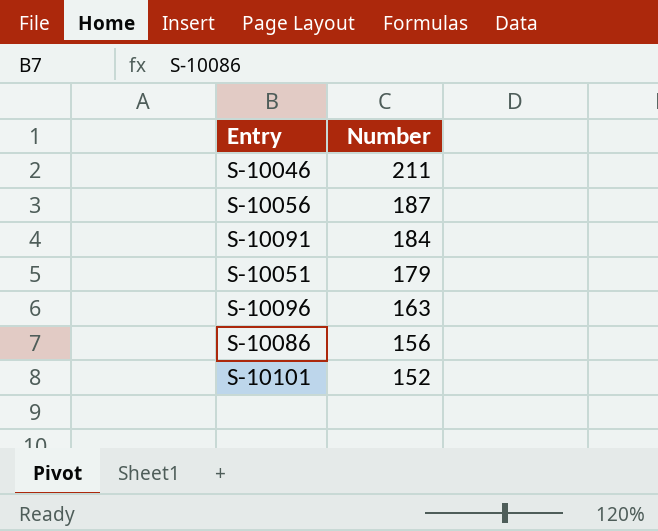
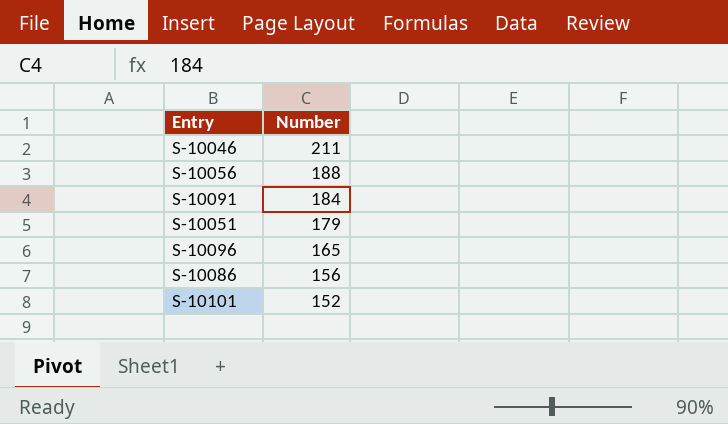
S-10056 | Number: 187 -> 188
S-10096 | Number: 163 -> 165

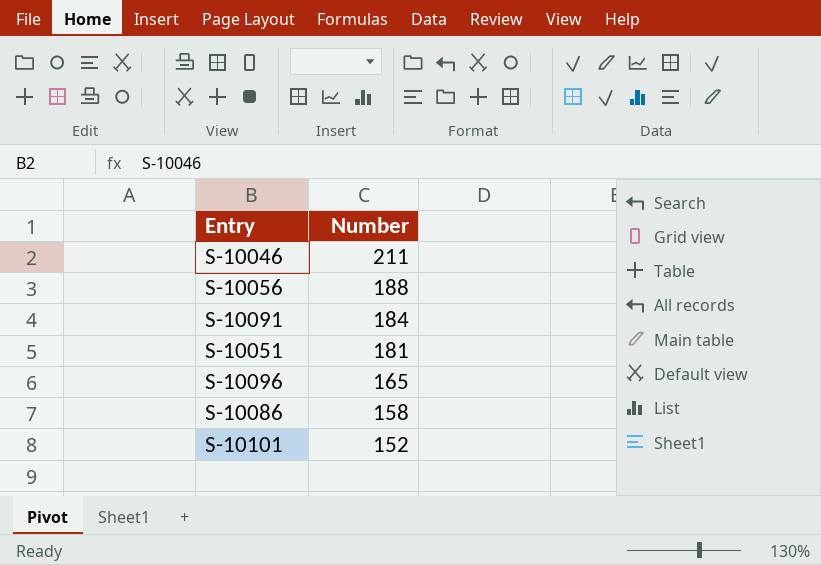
S-10051 | Number: 179 -> 181
S-10086 | Number: 156 -> 158

